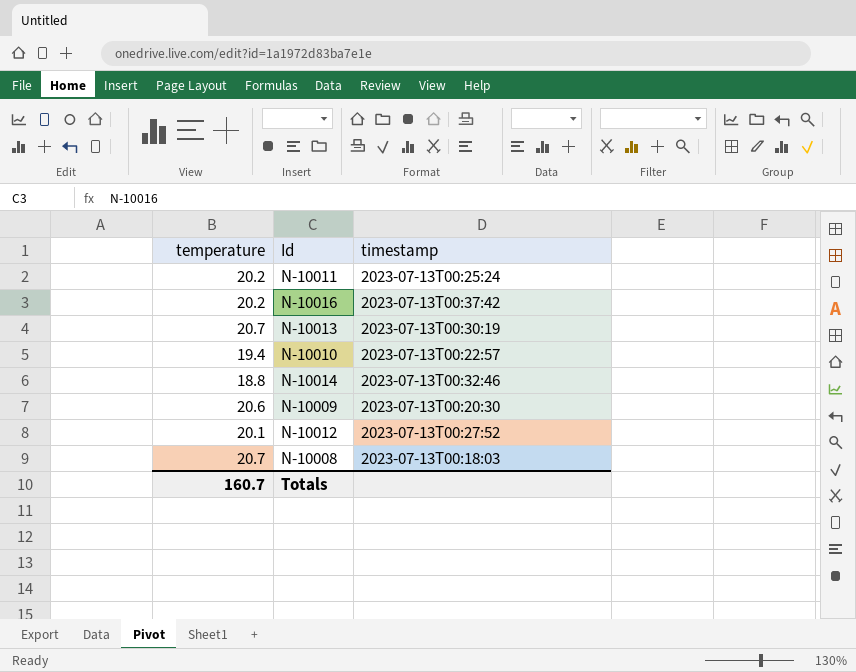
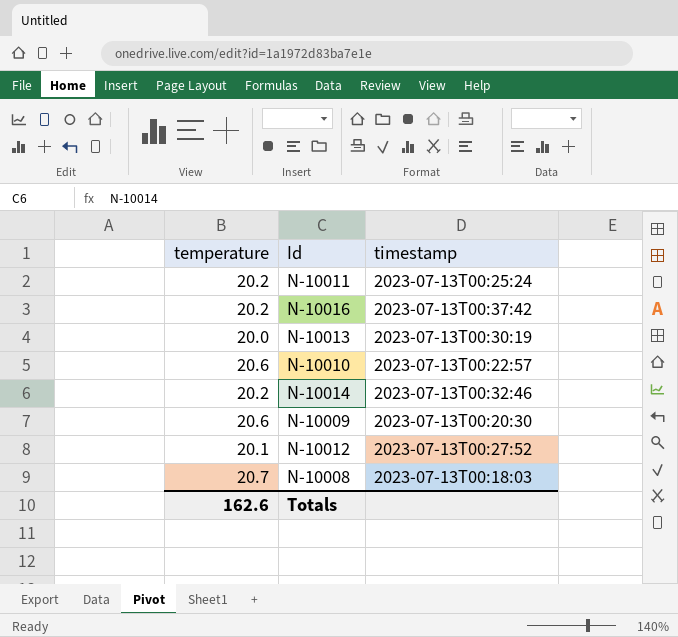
N-10013 | temperature: 20.7 -> 20.0
N-10010 | temperature: 19.4 -> 20.6
N-10014 | temperature: 18.8 -> 20.2
Totals | temperature: 160.7 -> 162.6

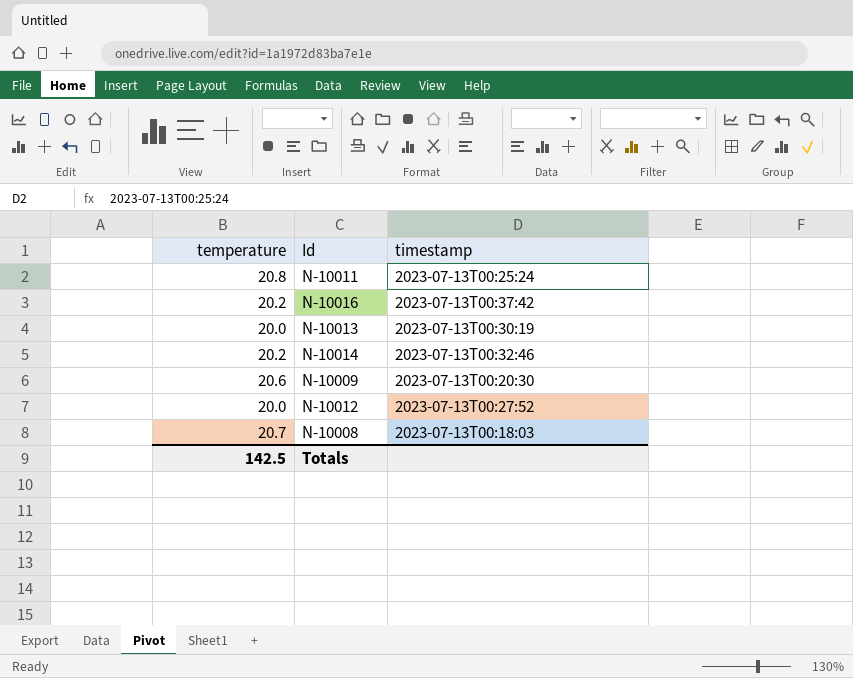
row N-10010: 20.6 | 2023-07-13T00:22:57 -> none
N-10011 | temperature: 20.2 -> 20.8
N-10012 | temperature: 20.1 -> 20.0
Totals | temperature: 162.6 -> 142.5

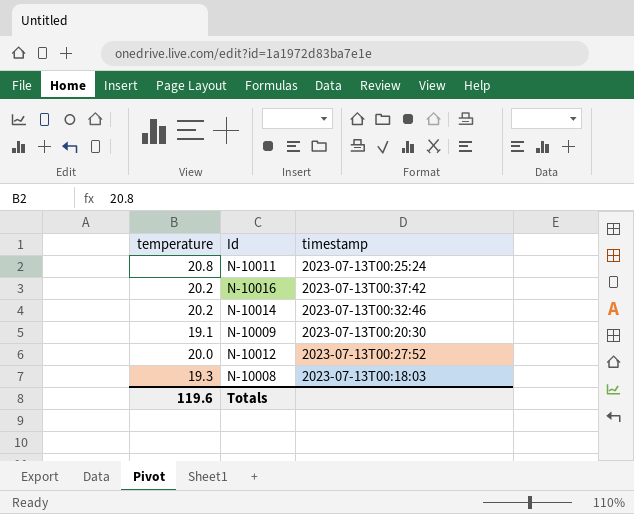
row N-10013: 20.0 | 2023-07-13T00:30:19 -> none
N-10009 | temperature: 20.6 -> 19.1
N-10008 | temperature: 20.7 -> 19.3
Totals | temperature: 142.5 -> 119.6

